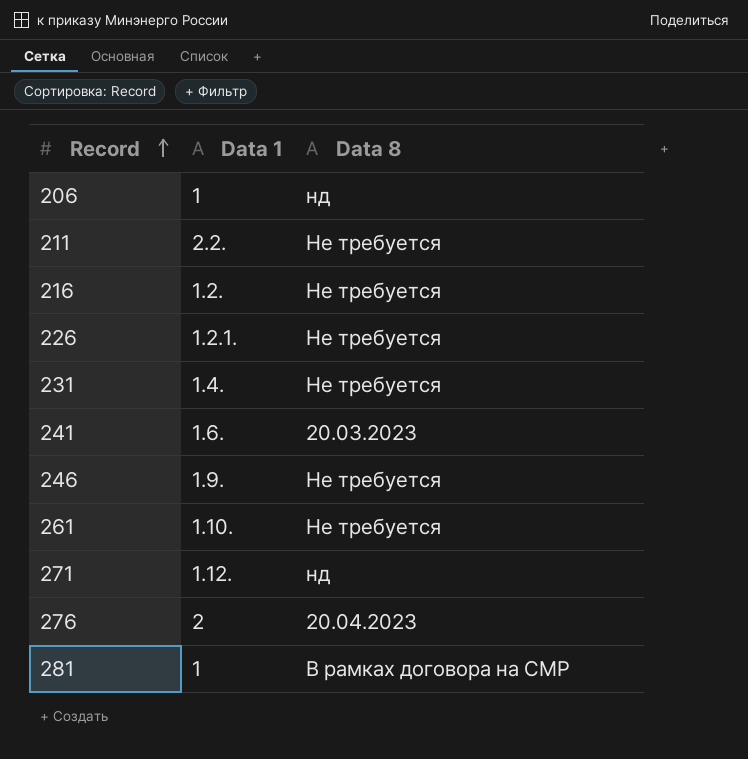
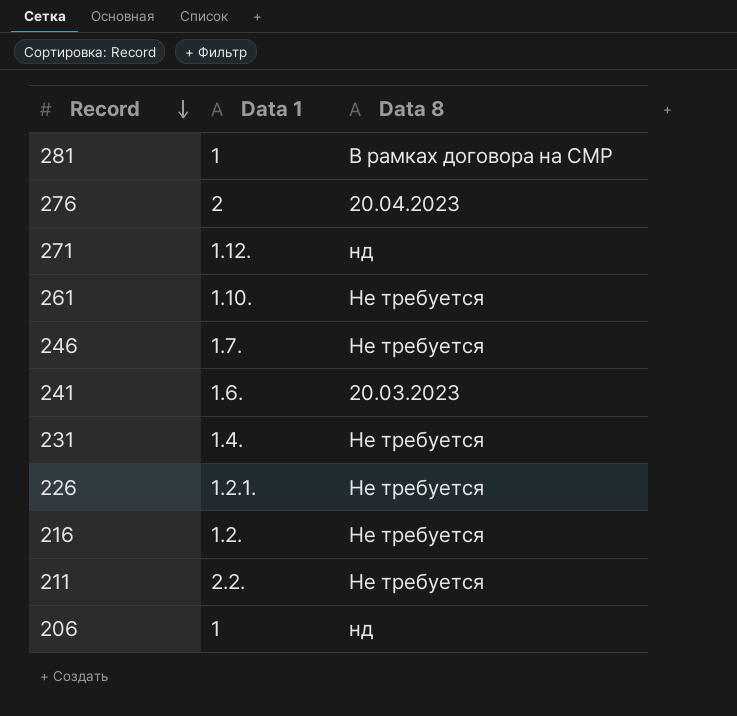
row order: Record ascending -> Record descending
246 | Data 1: 1.9. -> 1.7.

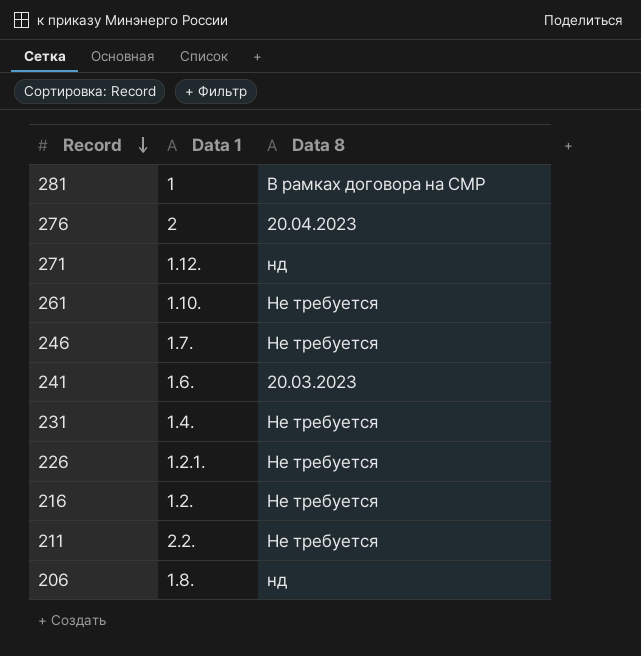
206 | Data 1: 1 -> 1.8.

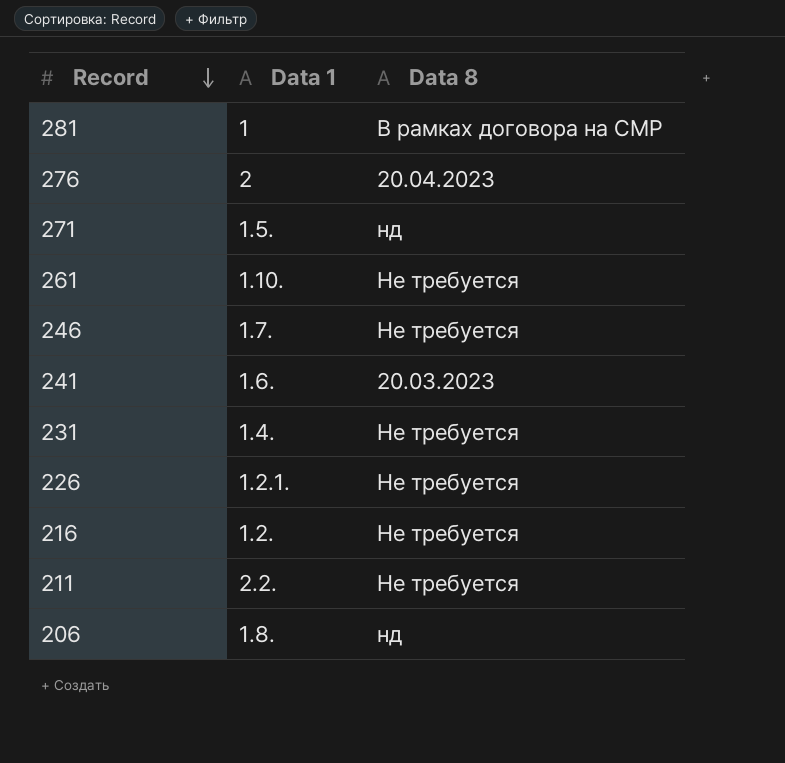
271 | Data 1: 1.12. -> 1.5.

